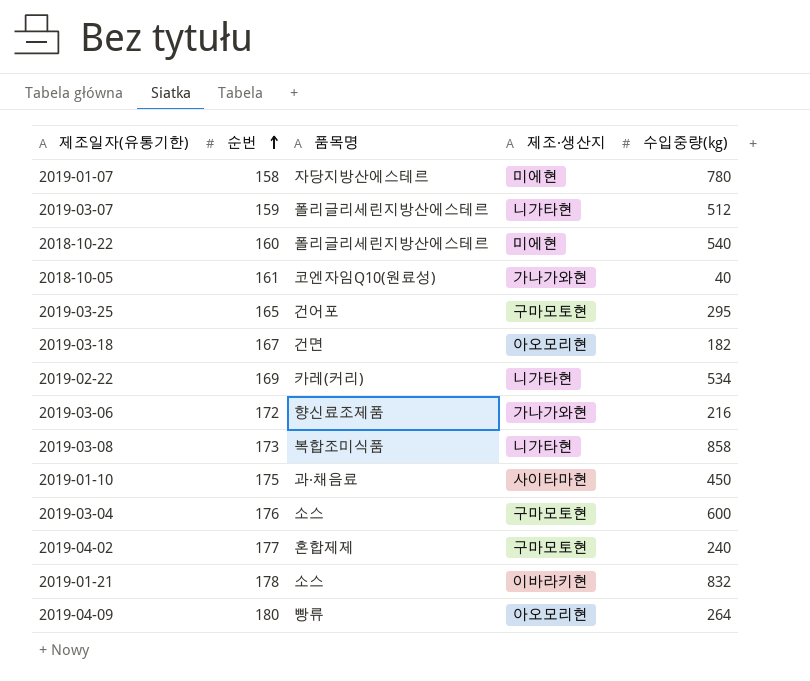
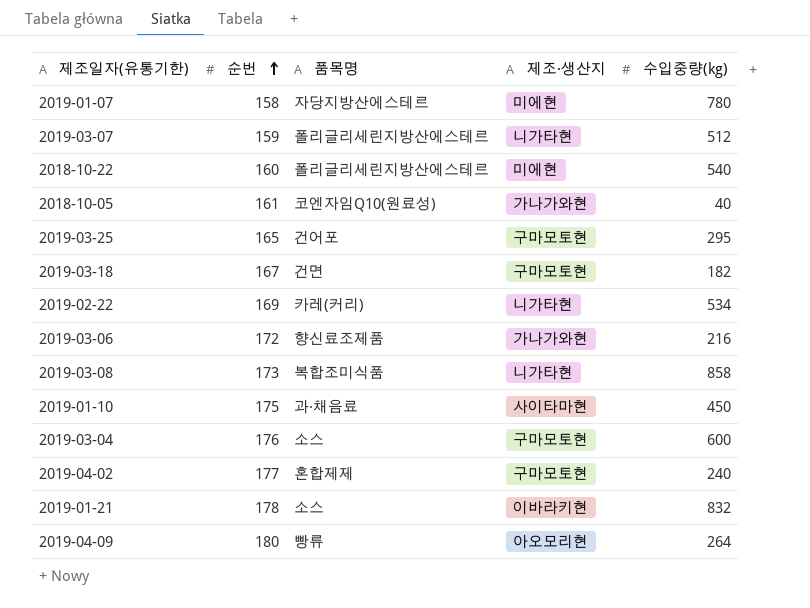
2019-03-18 | 제조·생산지: 아오모리현 -> 구마모토현

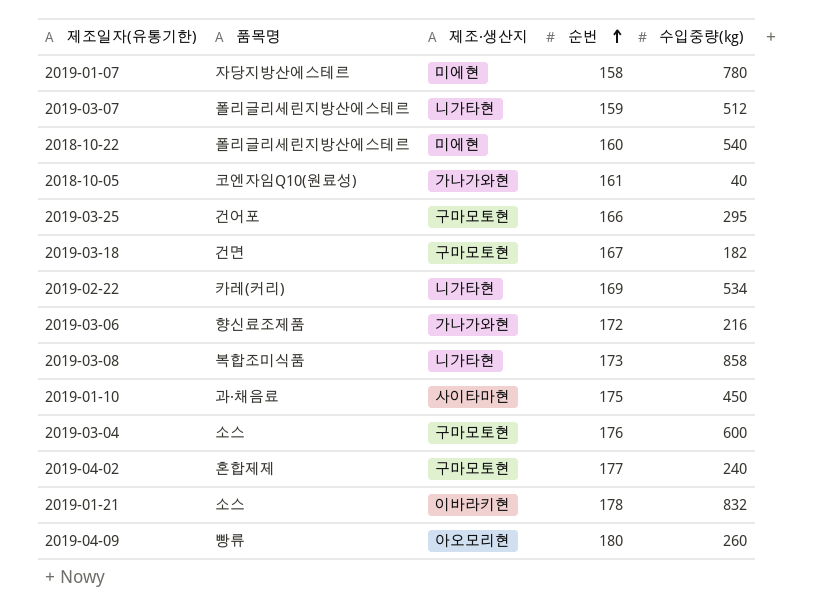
column 순번 | position: 2 -> 4
2019-03-25 | 순번: 165 -> 166
2019-04-09 | 수입중량(kg): 264 -> 260

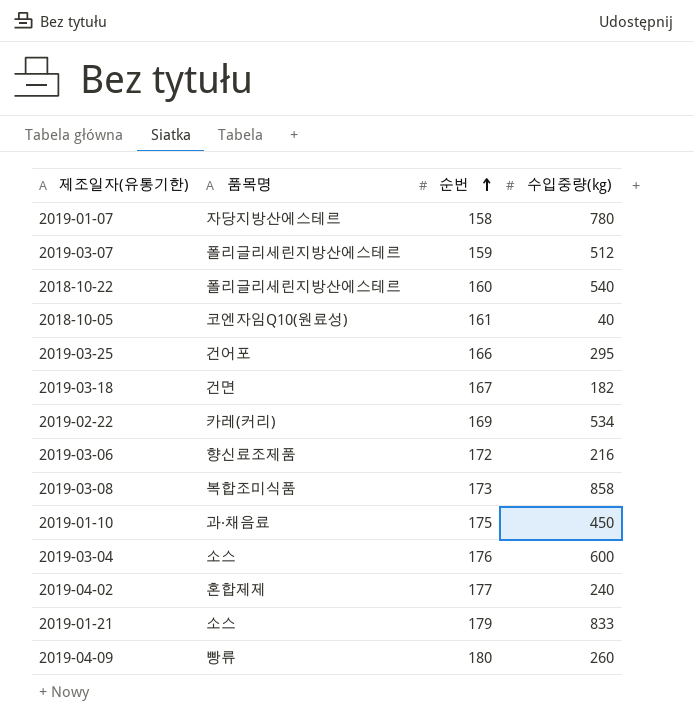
column 제조·생산지 | position: 3 -> none
2019-01-21 | 순번: 178 -> 179
2019-01-21 | 수입중량(kg): 832 -> 833

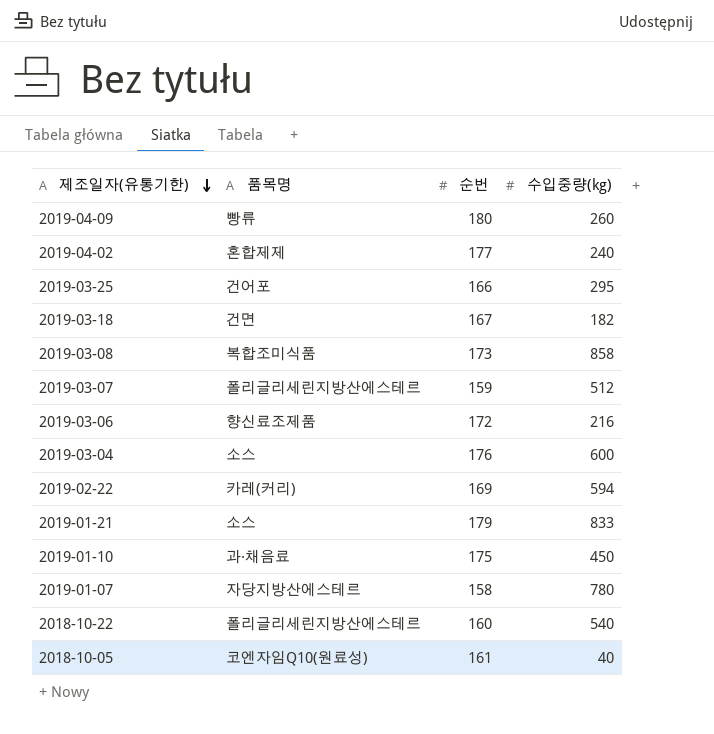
row order: 순번 ascending -> 제조일자(유통기한) descending
2019-02-22 | 수입중량(kg): 534 -> 594

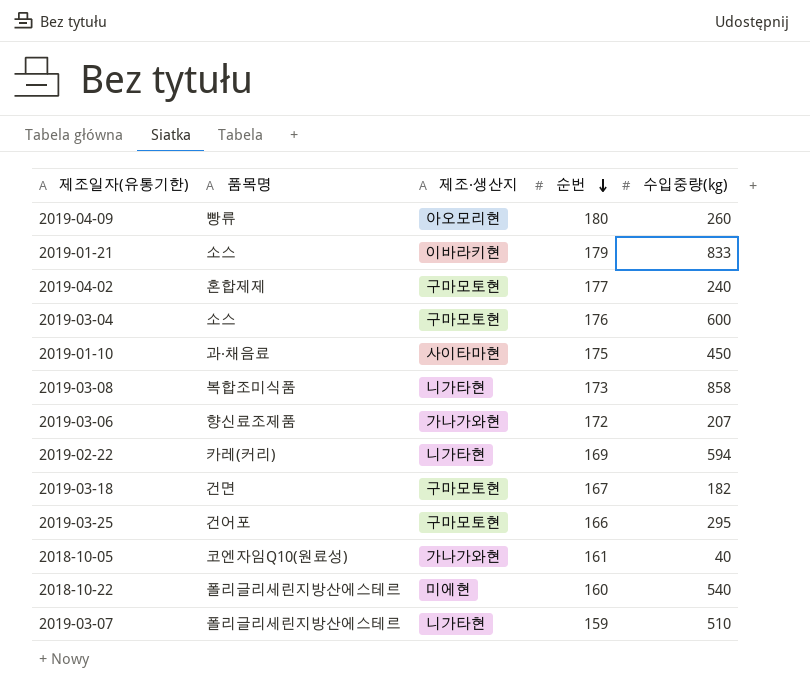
row order: 제조일자(유통기한) descending -> 순번 descending
column 제조·생산지 | position: none -> 3
row 2019-01-07: 자당지방산에스테르 | 158 | 780 -> none
2019-03-06 | 수입중량(kg): 216 -> 207
2019-03-07 | 수입중량(kg): 512 -> 510

